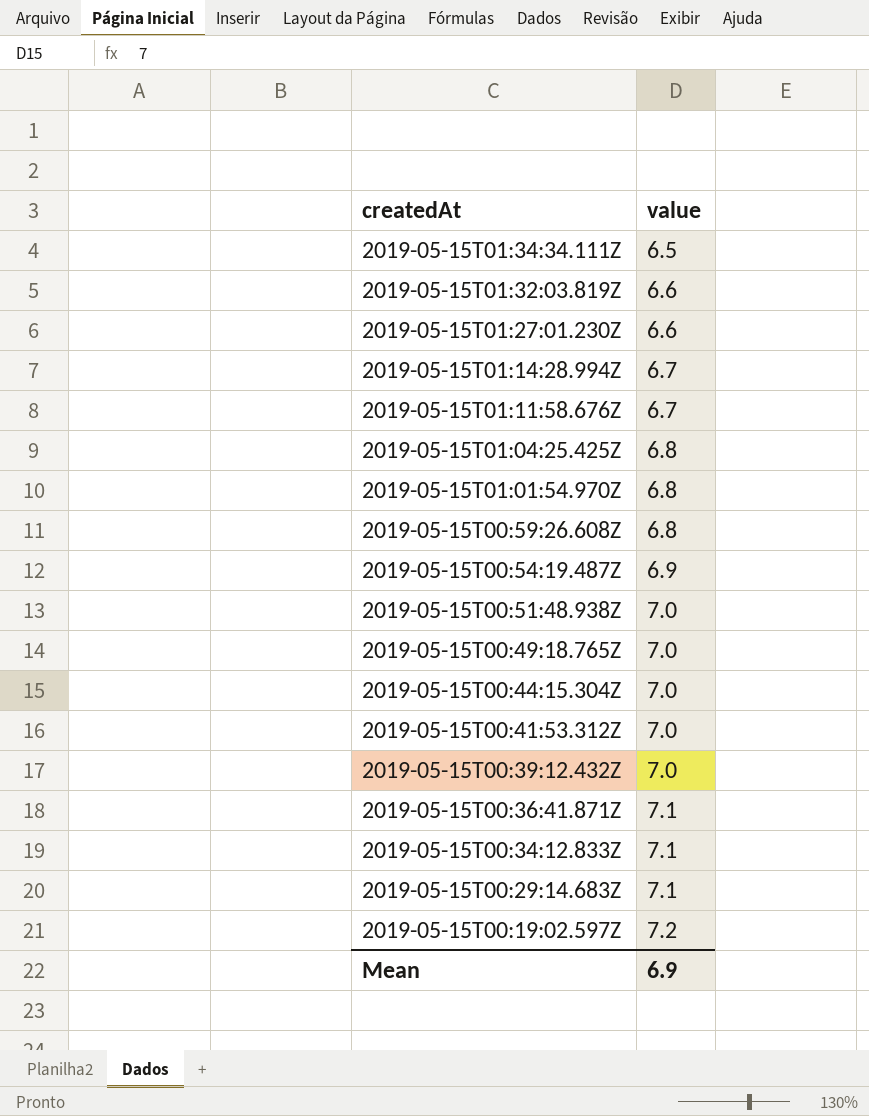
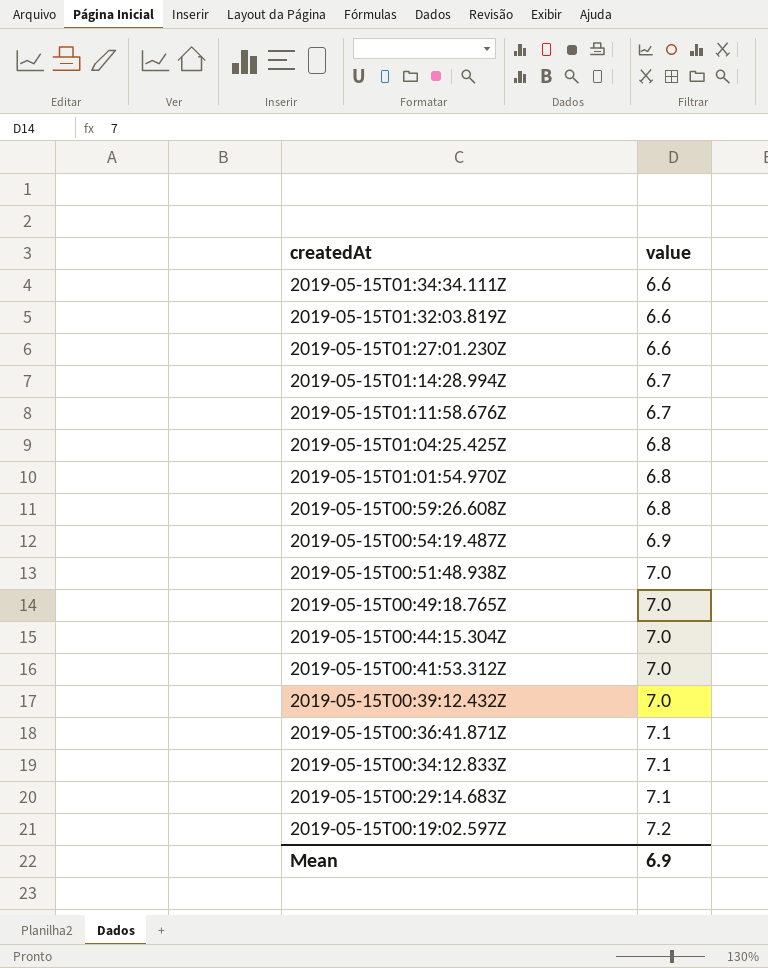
2019-05-15T01:34:34.111Z | value: 6.5 -> 6.6

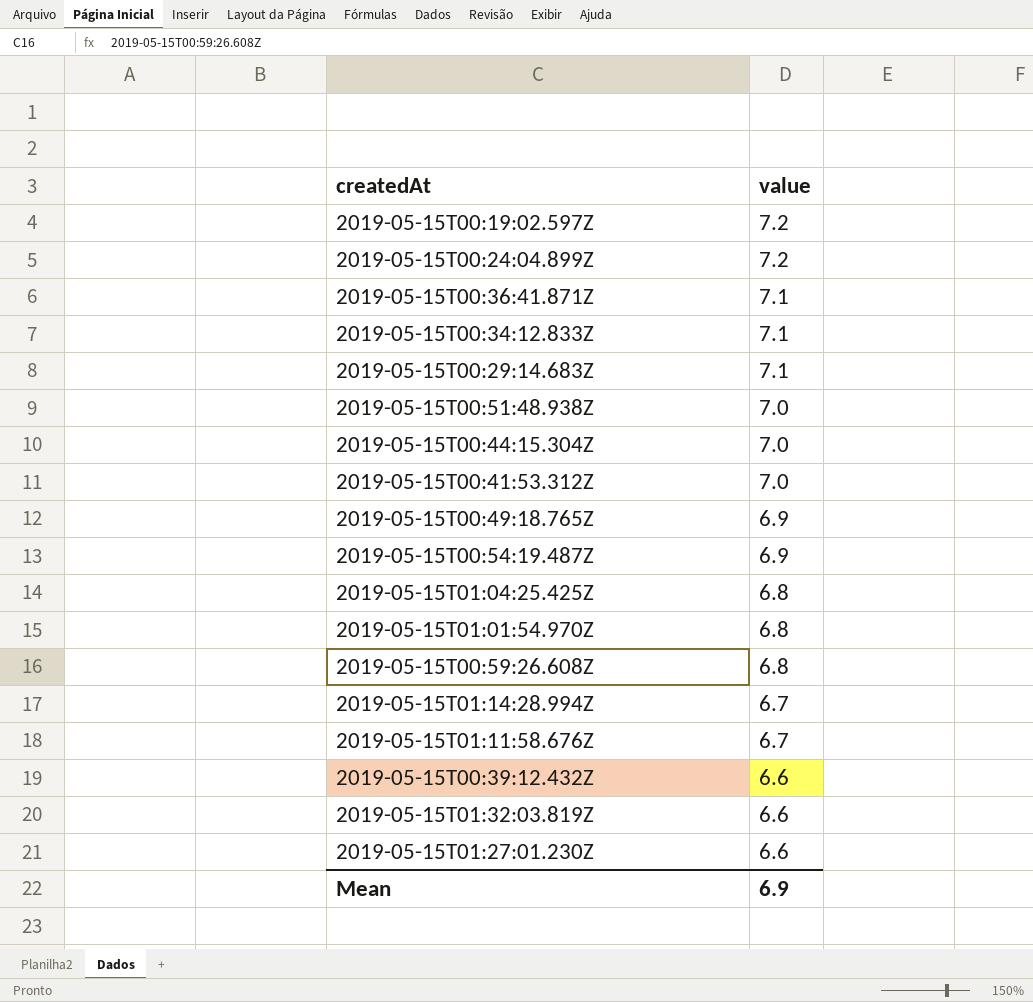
row order: createdAt descending -> value descending
row 2019-05-15T01:34:34.111Z: 6.6 -> none
row 2019-05-15T00:24:04.899Z: none -> 7.2
2019-05-15T00:49:18.765Z | value: 7.0 -> 6.9
2019-05-15T00:39:12.432Z | value: 7.0 -> 6.6

